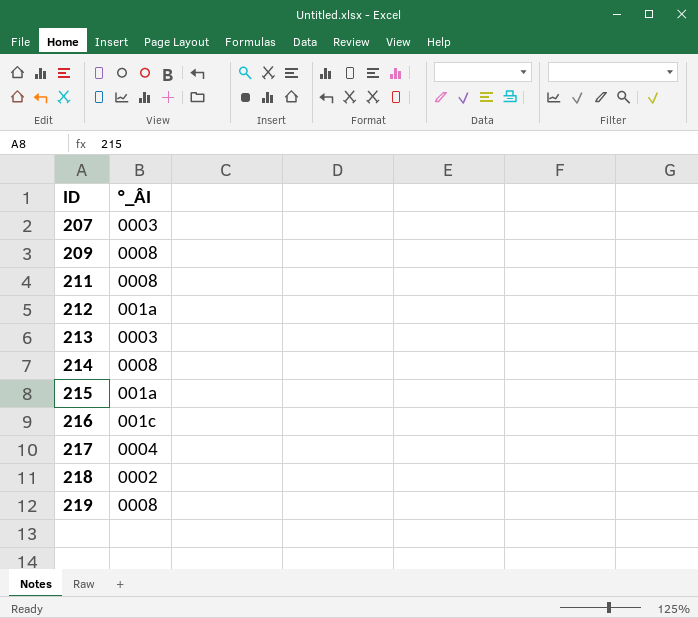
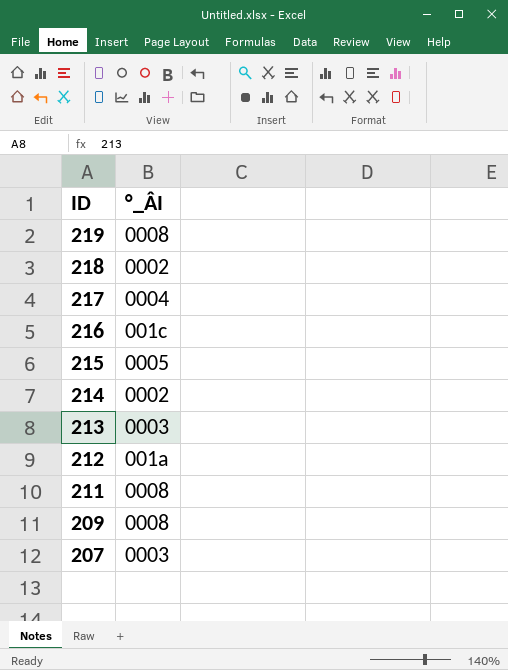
row order: ID ascending -> ID descending
215 | °_ÂI: 001a -> 0005
214 | °_ÂI: 0008 -> 0002

